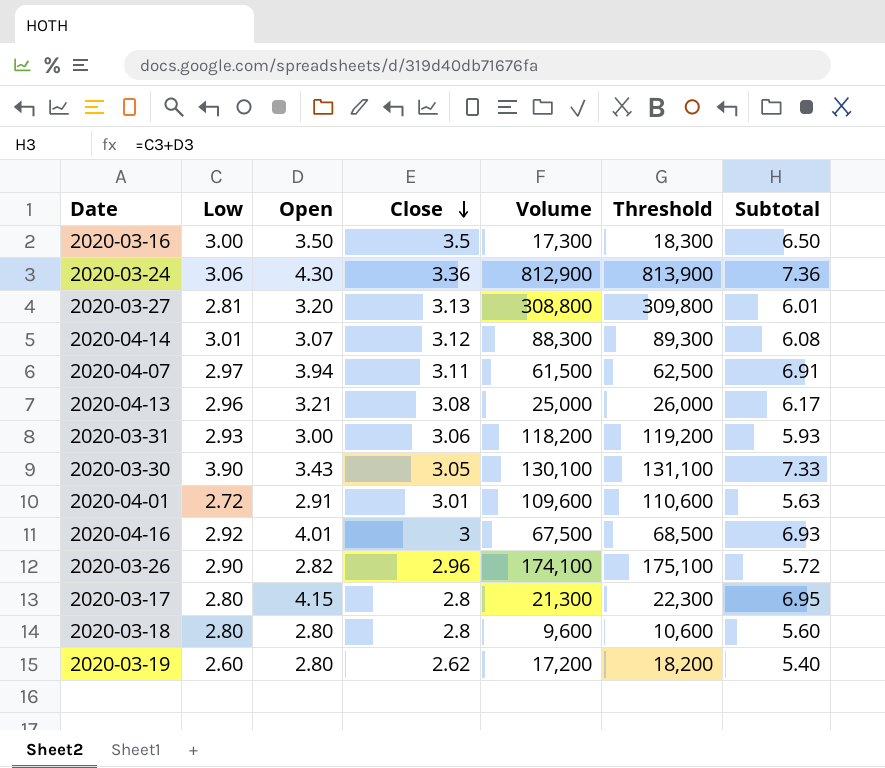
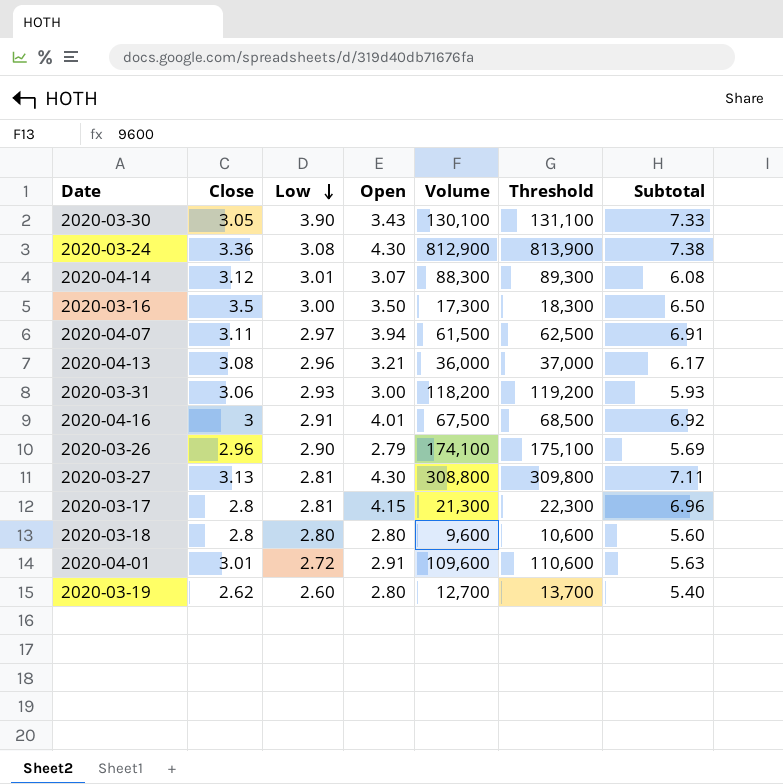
row order: Close descending -> Low descending
column Close | position: 4 -> 2
2020-03-24 | Low: 3.06 -> 3.08
2020-03-24 | Subtotal: 7.36 -> 7.38
2020-04-13 | Volume: 25,000 -> 36,000
2020-04-13 | Threshold: 26,000 -> 37,000
2020-04-16 | Low: 2.92 -> 2.91
2020-04-16 | Subtotal: 6.93 -> 6.92
2020-03-26 | Open: 2.82 -> 2.79
2020-03-26 | Subtotal: 5.72 -> 5.69
2020-03-27 | Open: 3.20 -> 4.30
2020-03-27 | Subtotal: 6.01 -> 7.11
2020-03-17 | Low: 2.80 -> 2.81
2020-03-17 | Subtotal: 6.95 -> 6.96
2020-03-19 | Volume: 17,200 -> 12,700
2020-03-19 | Threshold: 18,200 -> 13,700

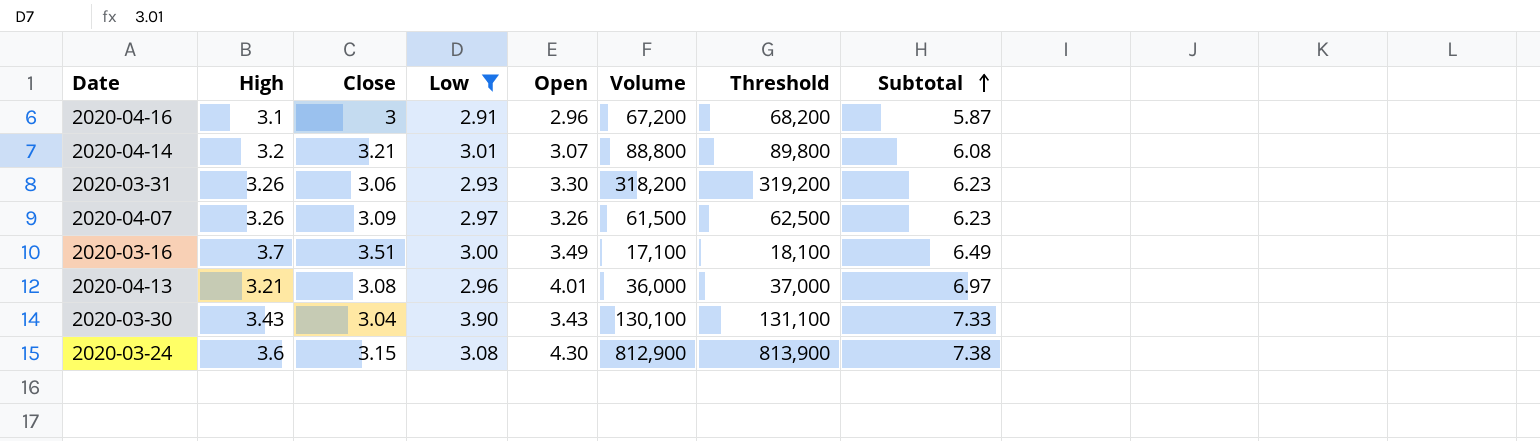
filter: none -> Low >= 2.91
row order: Low descending -> Subtotal ascending
column High | position: none -> 2
2020-04-16 | Open: 4.01 -> 2.96
2020-04-16 | Volume: 67,500 -> 67,200
2020-04-16 | Threshold: 68,500 -> 68,200
2020-04-16 | Subtotal: 6.92 -> 5.87
2020-04-14 | Close: 3.12 -> 3.21
2020-04-14 | Volume: 88,300 -> 88,800
2020-04-14 | Threshold: 89,300 -> 89,800
2020-03-31 | Open: 3.00 -> 3.30
2020-03-31 | Volume: 118,200 -> 318,200
2020-03-31 | Threshold: 119,200 -> 319,200
2020-03-31 | Subtotal: 5.93 -> 6.23
2020-04-07 | Close: 3.11 -> 3.09
2020-04-07 | Open: 3.94 -> 3.26
2020-04-07 | Subtotal: 6.91 -> 6.23
2020-03-16 | Close: 3.5 -> 3.51
2020-03-16 | Open: 3.50 -> 3.49
2020-03-16 | Volume: 17,300 -> 17,100
2020-03-16 | Threshold: 18,300 -> 18,100
2020-03-16 | Subtotal: 6.50 -> 6.49
2020-04-13 | Open: 3.21 -> 4.01
2020-04-13 | Subtotal: 6.17 -> 6.97
2020-03-30 | Close: 3.05 -> 3.04
2020-03-24 | Close: 3.36 -> 3.15

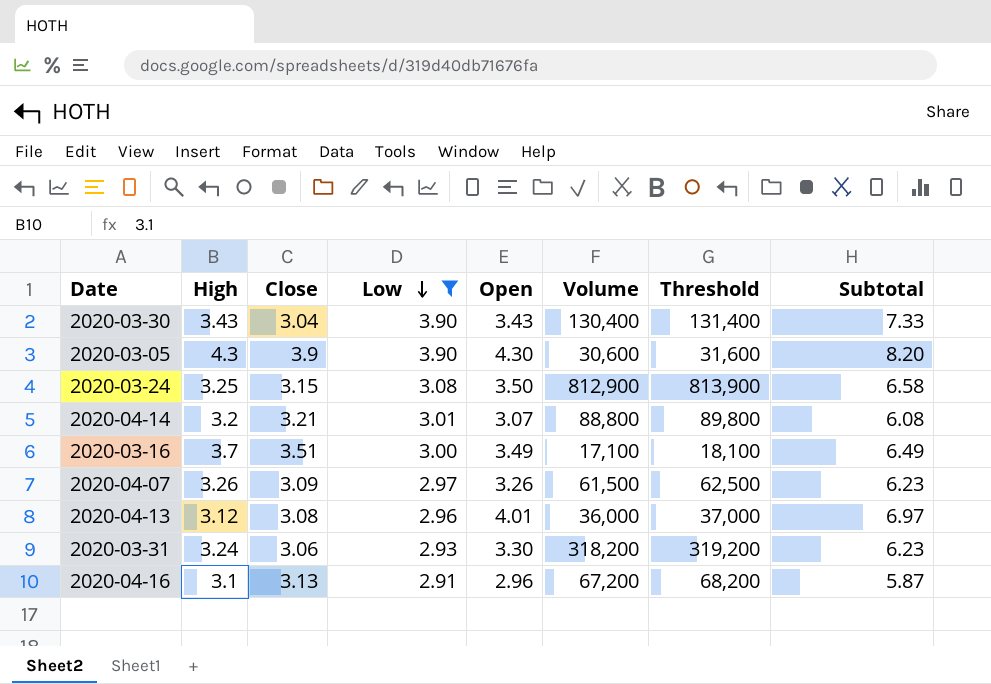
row order: Subtotal ascending -> Low descending
2020-03-30 | Volume: 130,100 -> 130,400
2020-03-30 | Threshold: 131,100 -> 131,400
row 2020-03-05: none -> 4.3 | 3.9 | 3.90 | 4.30 | 30,600 | 31,600 | 8.20
2020-03-24 | High: 3.6 -> 3.25
2020-03-24 | Open: 4.30 -> 3.50
2020-03-24 | Subtotal: 7.38 -> 6.58
2020-04-13 | High: 3.21 -> 3.12
2020-03-31 | High: 3.26 -> 3.24
2020-04-16 | Close: 3 -> 3.13

